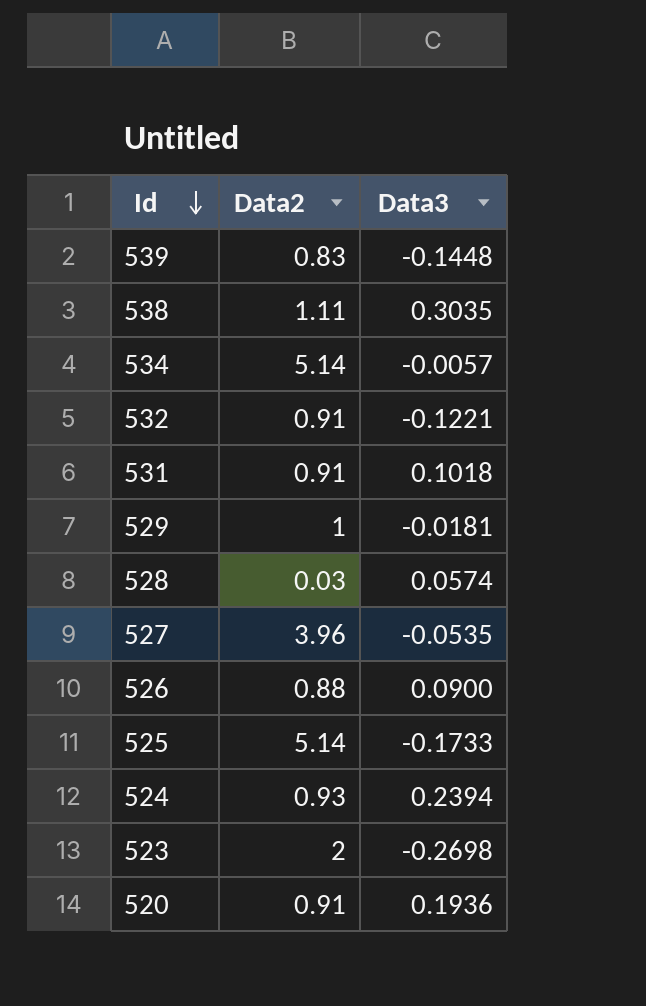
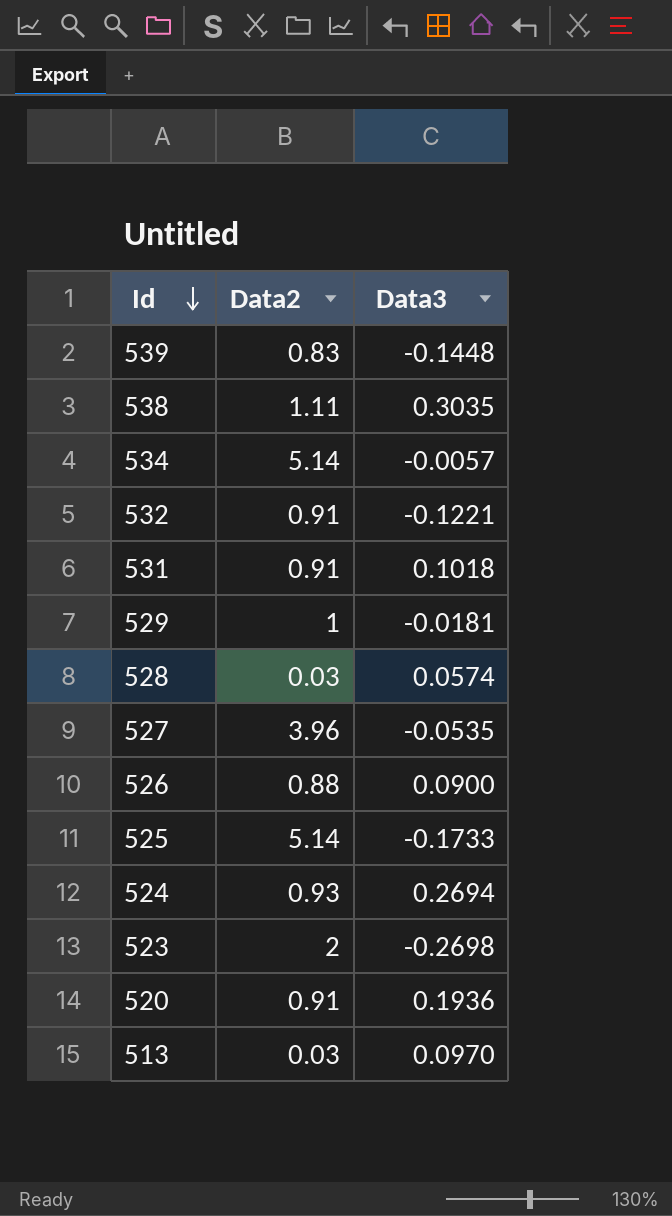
524 | Data3: 0.2394 -> 0.2694
row 513: none -> 0.03 | 0.0970

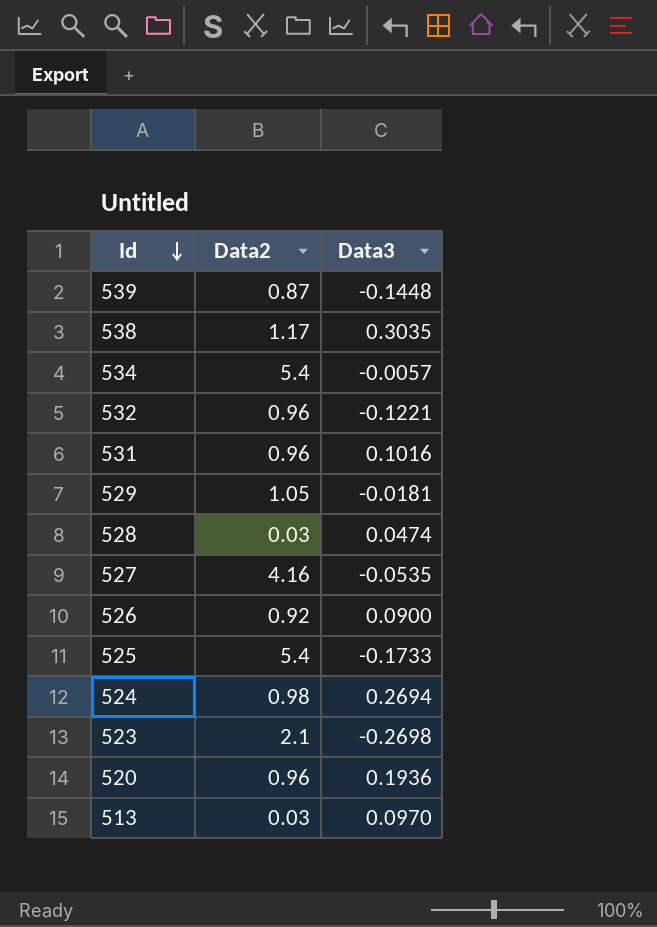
539 | Data2: 0.83 -> 0.87
538 | Data2: 1.11 -> 1.17
534 | Data2: 5.14 -> 5.4
532 | Data2: 0.91 -> 0.96
531 | Data2: 0.91 -> 0.96
531 | Data3: 0.1018 -> 0.1016
529 | Data2: 1 -> 1.05
528 | Data3: 0.0574 -> 0.0474
527 | Data2: 3.96 -> 4.16
526 | Data2: 0.88 -> 0.92
525 | Data2: 5.14 -> 5.4
524 | Data2: 0.93 -> 0.98
523 | Data2: 2 -> 2.1
520 | Data2: 0.91 -> 0.96

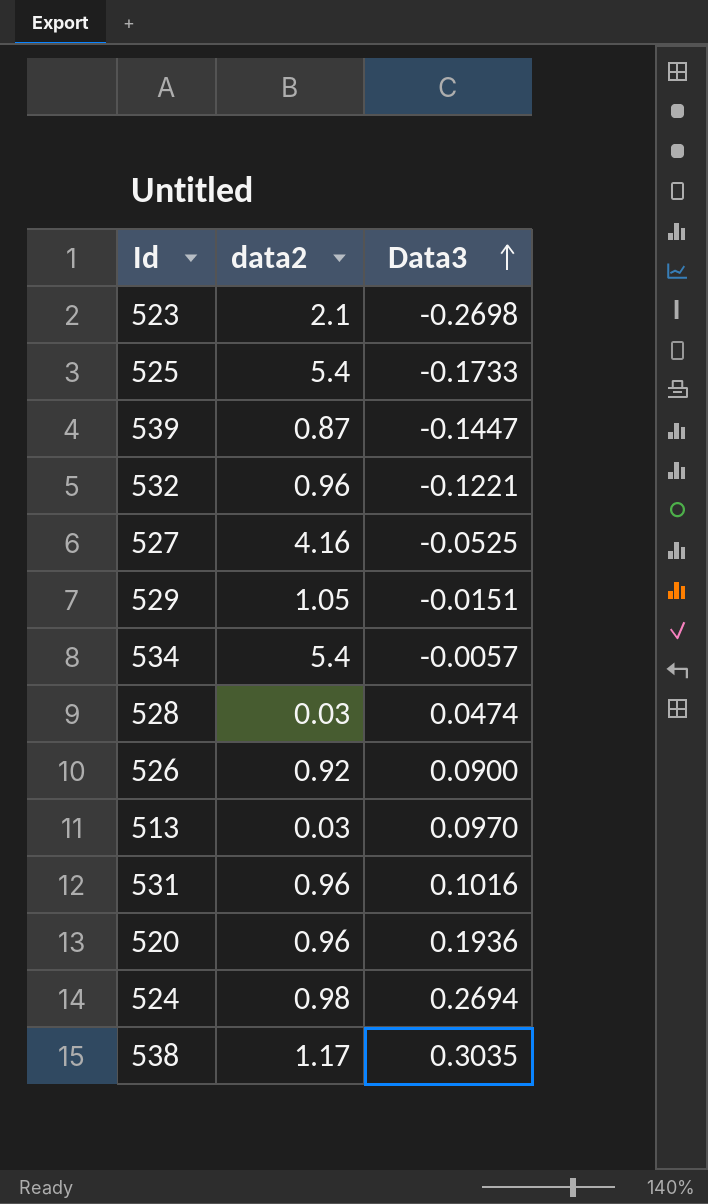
row order: Id descending -> Data3 ascending
column name: Data2 -> data2
539 | Data3: -0.1448 -> -0.1447
527 | Data3: -0.0535 -> -0.0525
529 | Data3: -0.0181 -> -0.0151

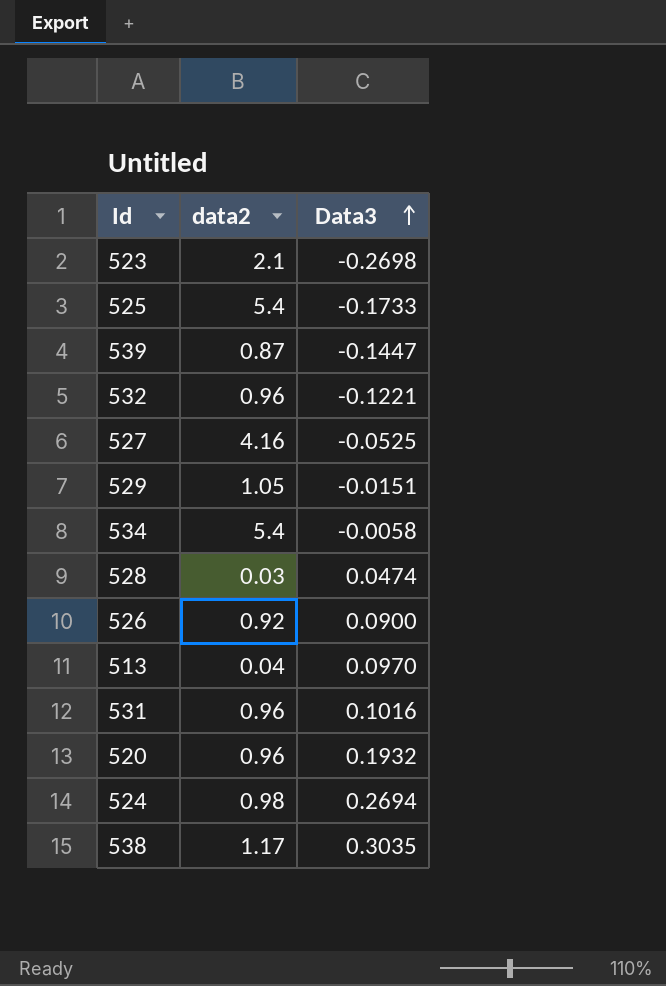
534 | Data3: -0.0057 -> -0.0058
513 | data2: 0.03 -> 0.04
520 | Data3: 0.1936 -> 0.1932

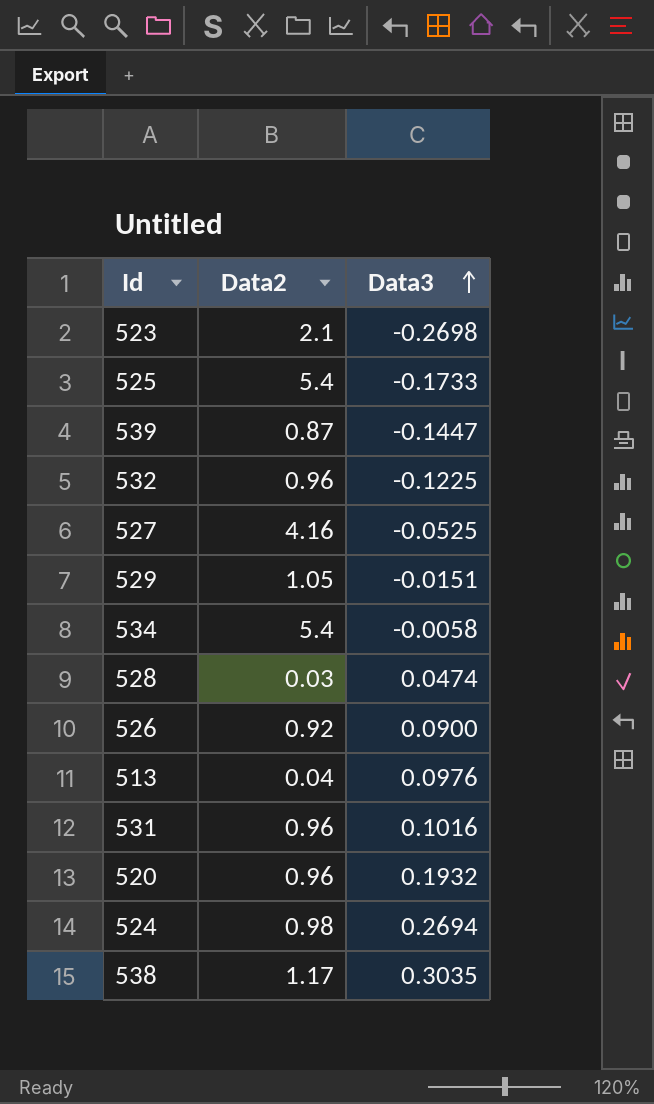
column name: data2 -> Data2
532 | Data3: -0.1221 -> -0.1225
513 | Data3: 0.0970 -> 0.0976

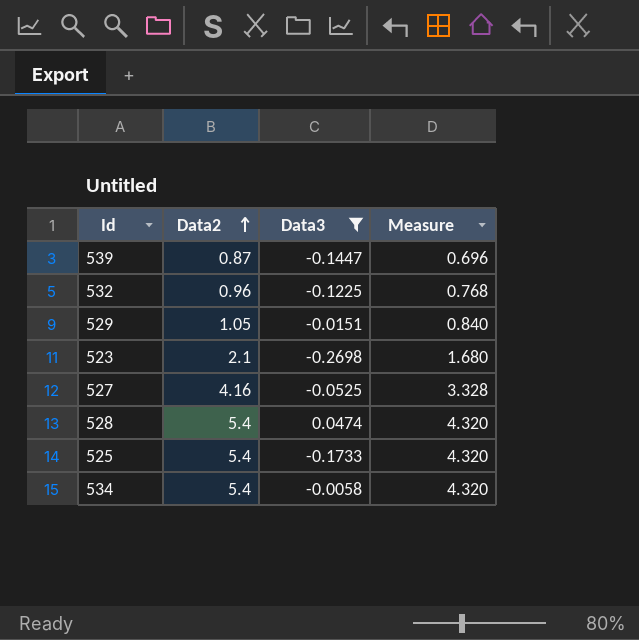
filter: none -> Data3 <= 0.0474
row order: Data3 ascending -> Data2 ascending
column Measure | formula: none -> [Data2] * 0.8
528 | Data2: 0.03 -> 5.4

